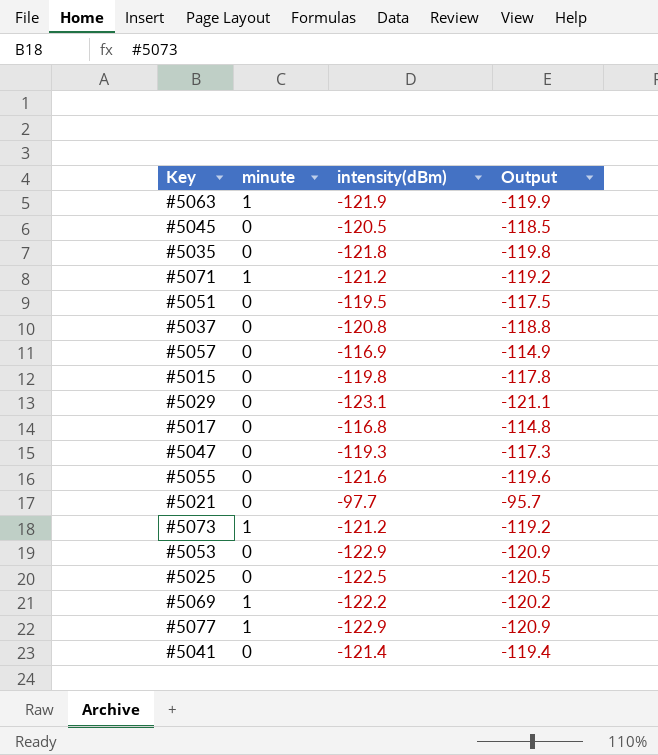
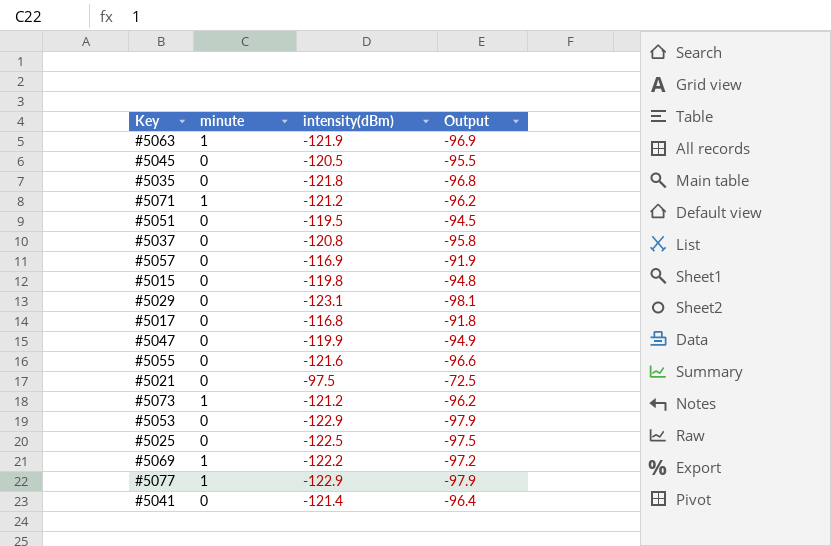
column Output | formula: [intensity(dBm)] + 2 -> [intensity(dBm)] + 25
#5047 | intensity(dBm): -119.3 -> -119.9
#5021 | intensity(dBm): -97.7 -> -97.5

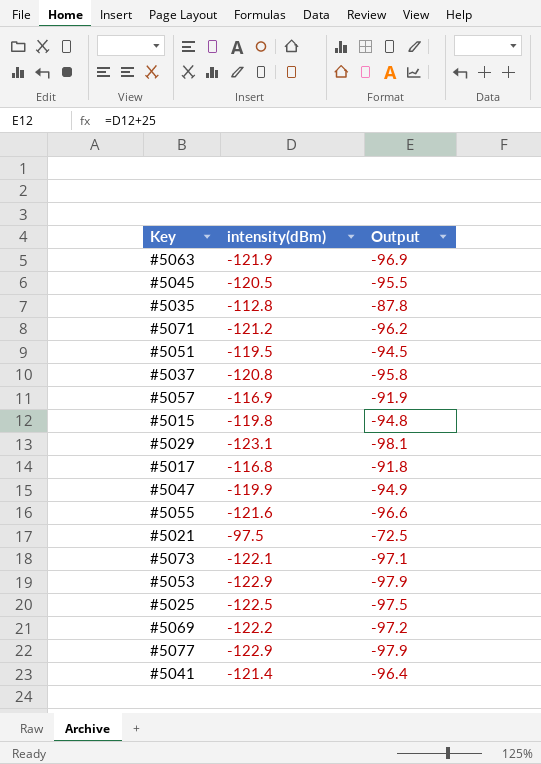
column minute | position: 2 -> none
#5035 | intensity(dBm): -121.8 -> -112.8
#5035 | Output: -96.8 -> -87.8
#5073 | intensity(dBm): -121.2 -> -122.1
#5073 | Output: -96.2 -> -97.1

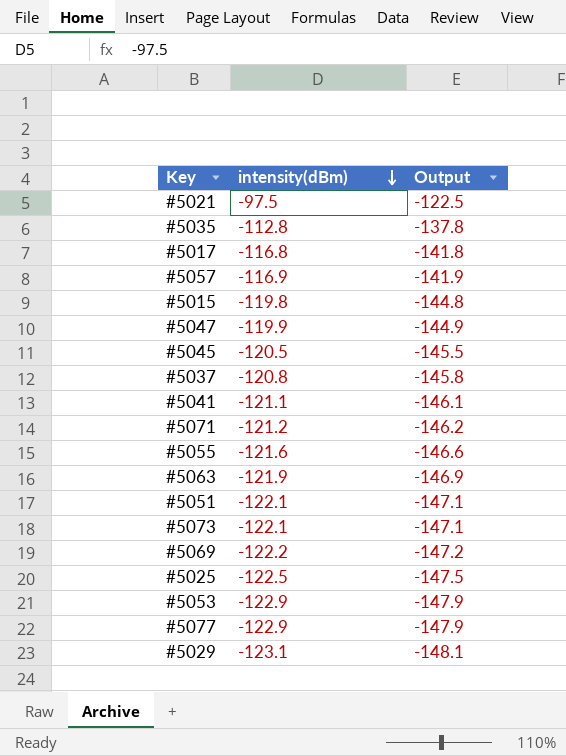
row order: none -> intensity(dBm) descending
column Output | formula: [intensity(dBm)] + 25 -> [intensity(dBm)] - 25
#5041 | intensity(dBm): -121.4 -> -121.1
#5051 | intensity(dBm): -119.5 -> -122.1

